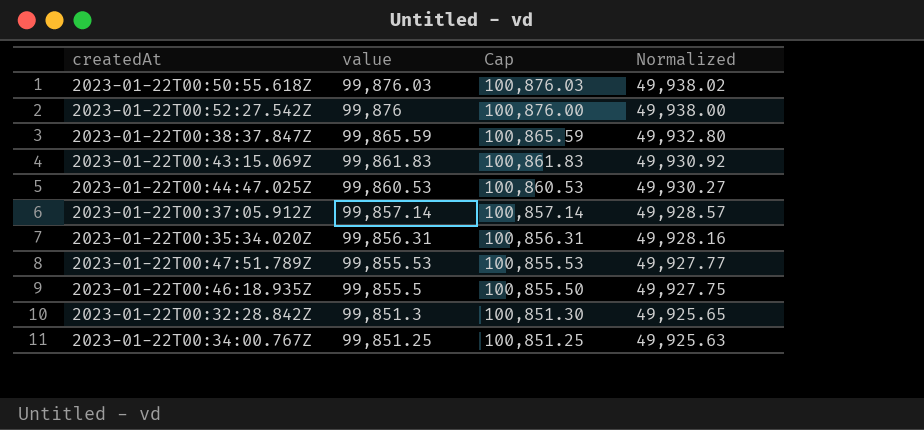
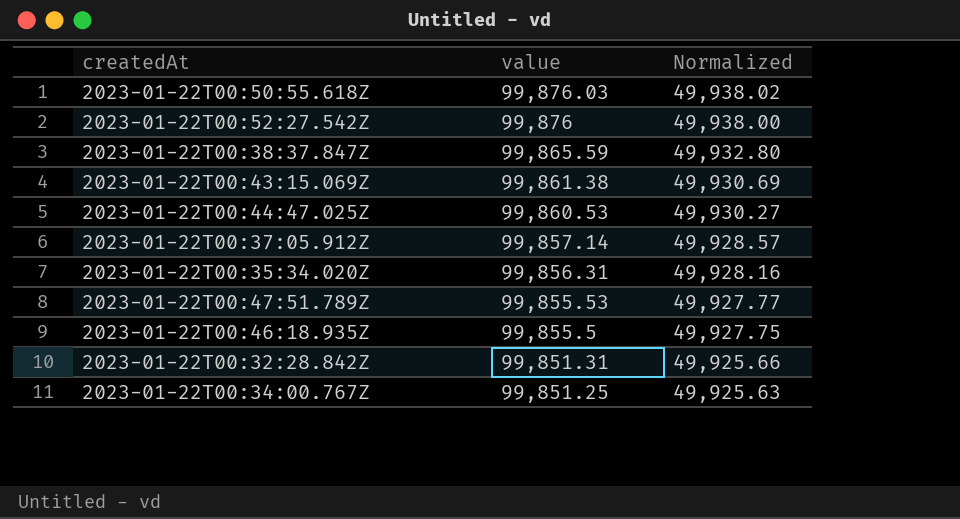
column Cap | formula: [value] + 1000 -> none
2023-01-22T00:43:15.069Z | value: 99,861.83 -> 99,861.38
2023-01-22T00:43:15.069Z | Normalized: 49,930.92 -> 49,930.69
2023-01-22T00:32:28.842Z | value: 99,851.3 -> 99,851.31
2023-01-22T00:32:28.842Z | Normalized: 49,925.65 -> 49,925.66

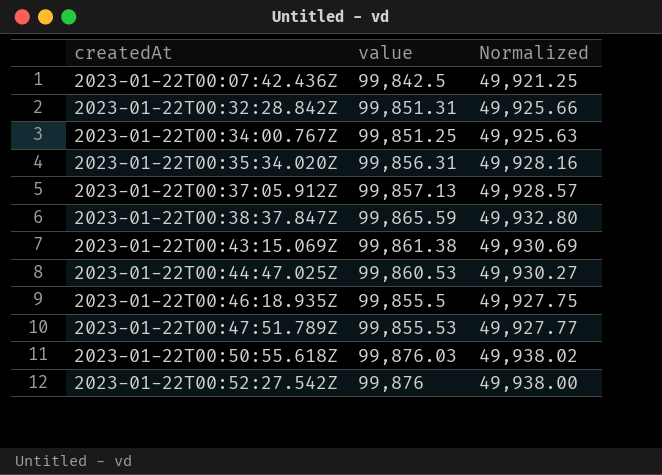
row order: value descending -> createdAt ascending
row 2023-01-22T00:07:42.436Z: none -> 99,842.5 | 49,921.25
2023-01-22T00:37:05.912Z | value: 99,857.14 -> 99,857.13

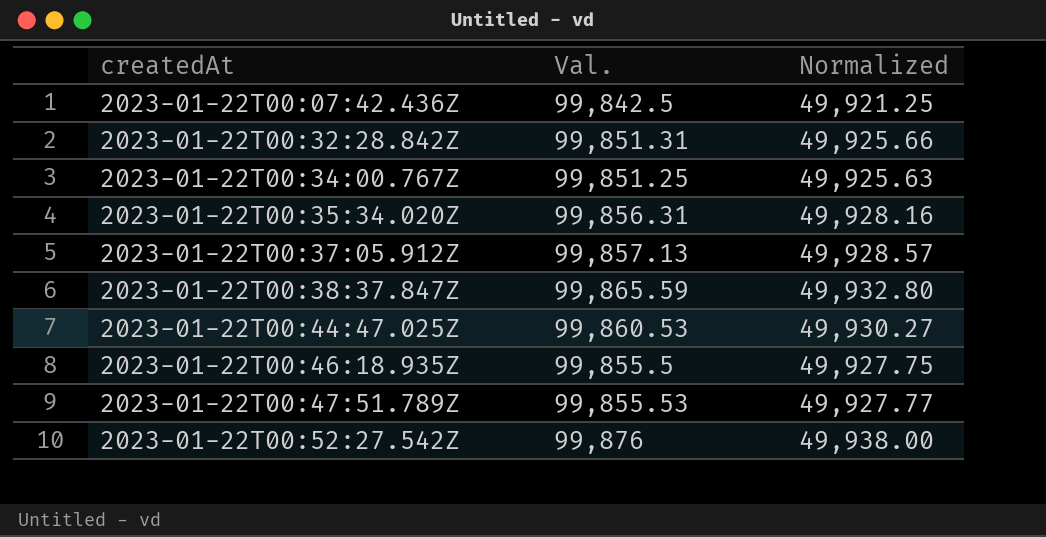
column name: value -> Val.
row 2023-01-22T00:43:15.069Z: 99,861.38 | 49,930.69 -> none
row 2023-01-22T00:50:55.618Z: 99,876.03 | 49,938.02 -> none

